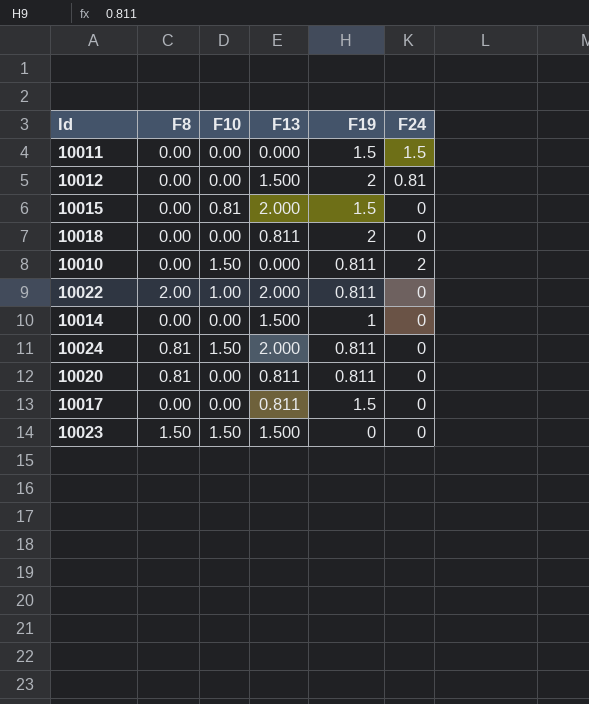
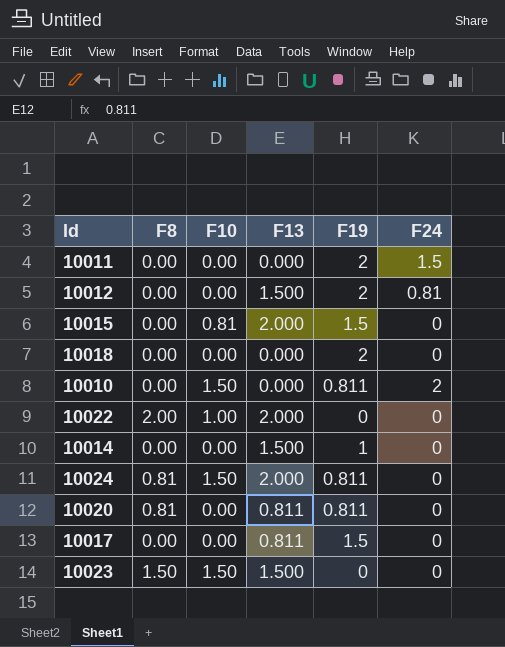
10011 | F19: 1.5 -> 2
10018 | F13: 0.811 -> 0.000
10022 | F19: 0.811 -> 0

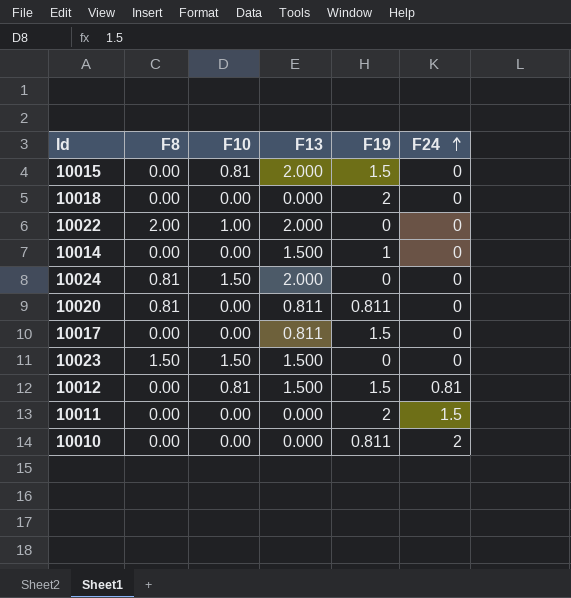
row order: none -> F24 ascending
10024 | F19: 0.811 -> 0
10012 | F10: 0.00 -> 0.81
10012 | F19: 2 -> 1.5
10010 | F10: 1.50 -> 0.00

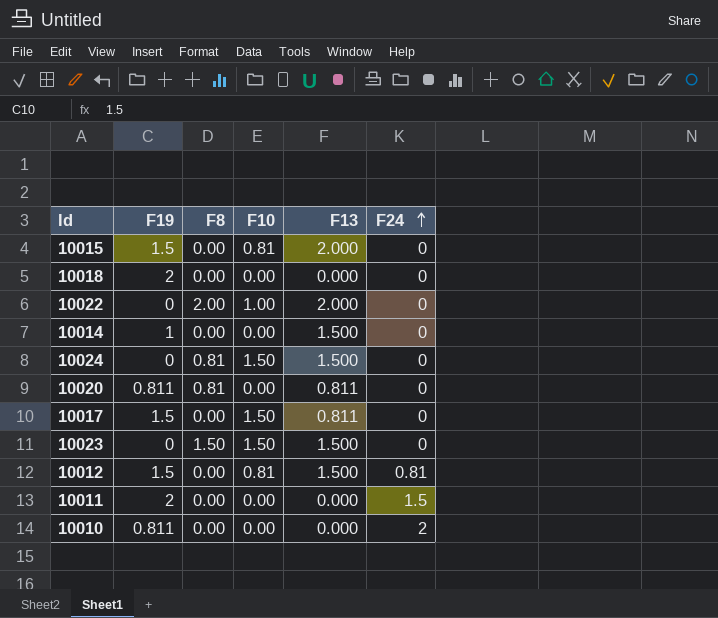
column F19 | position: 5 -> 2
10024 | F13: 2.000 -> 1.500
10017 | F10: 0.00 -> 1.50

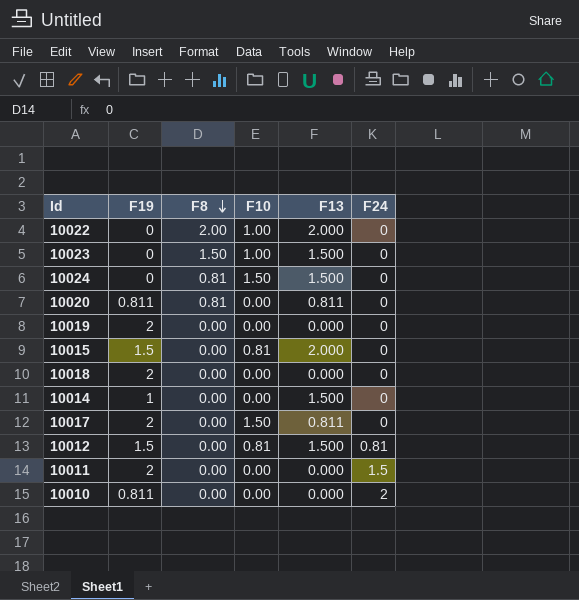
row order: F24 ascending -> F8 descending
10023 | F10: 1.50 -> 1.00
row 10019: none -> 2 | 0.00 | 0.00 | 0.000 | 0
10017 | F19: 1.5 -> 2

